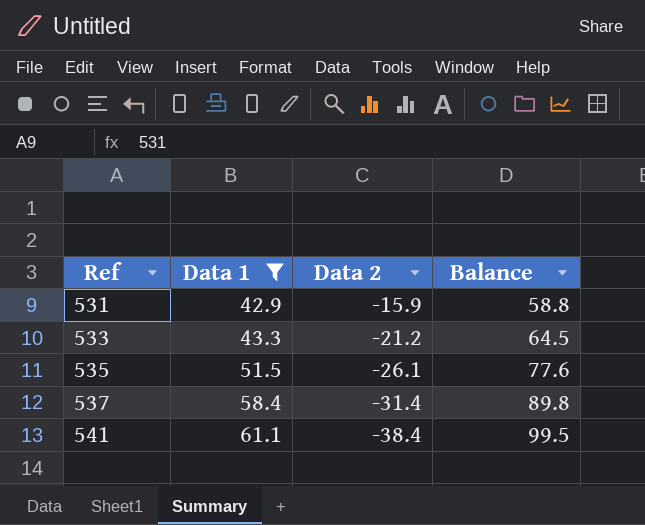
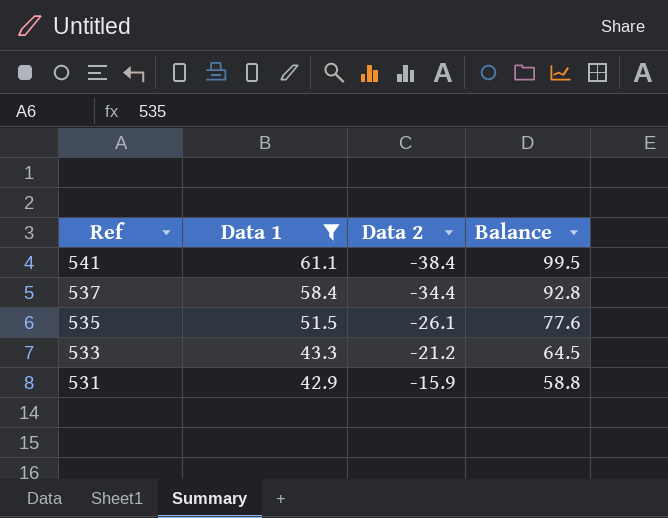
row order: Ref ascending -> Ref descending
537 | Data 2: -31.4 -> -34.4
537 | Balance: 89.8 -> 92.8

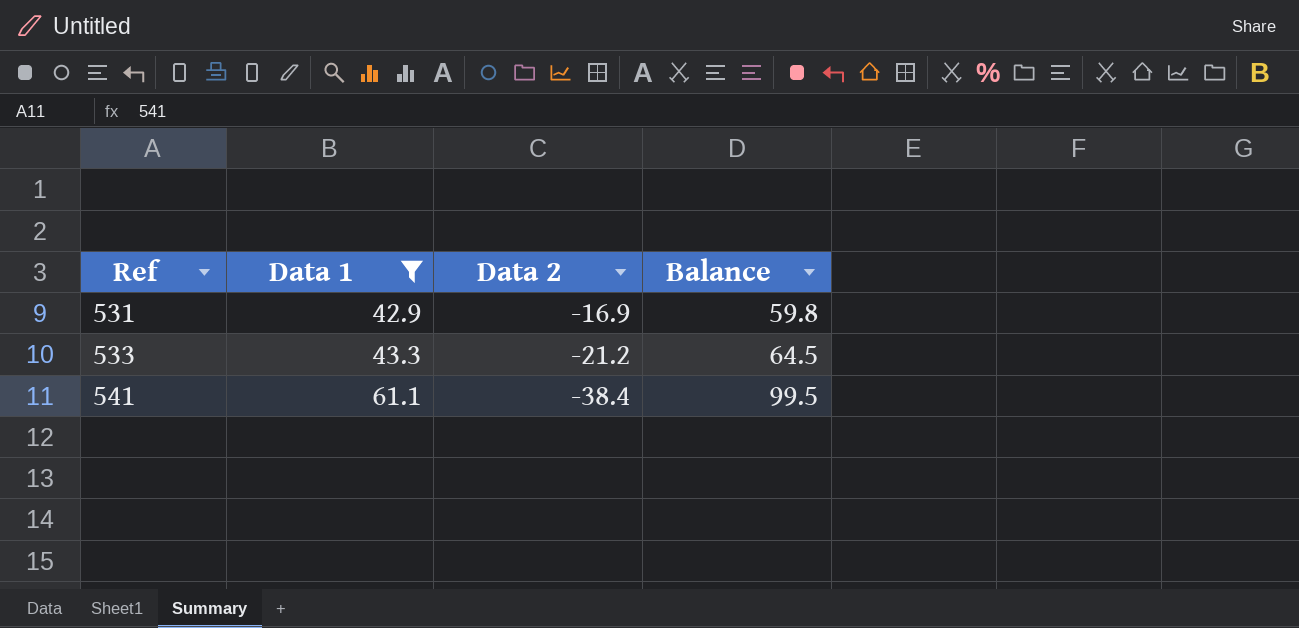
row order: Ref descending -> Ref ascending
row 537: 58.4 | -34.4 | 92.8 -> none
row 535: 51.5 | -26.1 | 77.6 -> none
531 | Data 2: -15.9 -> -16.9
531 | Balance: 58.8 -> 59.8

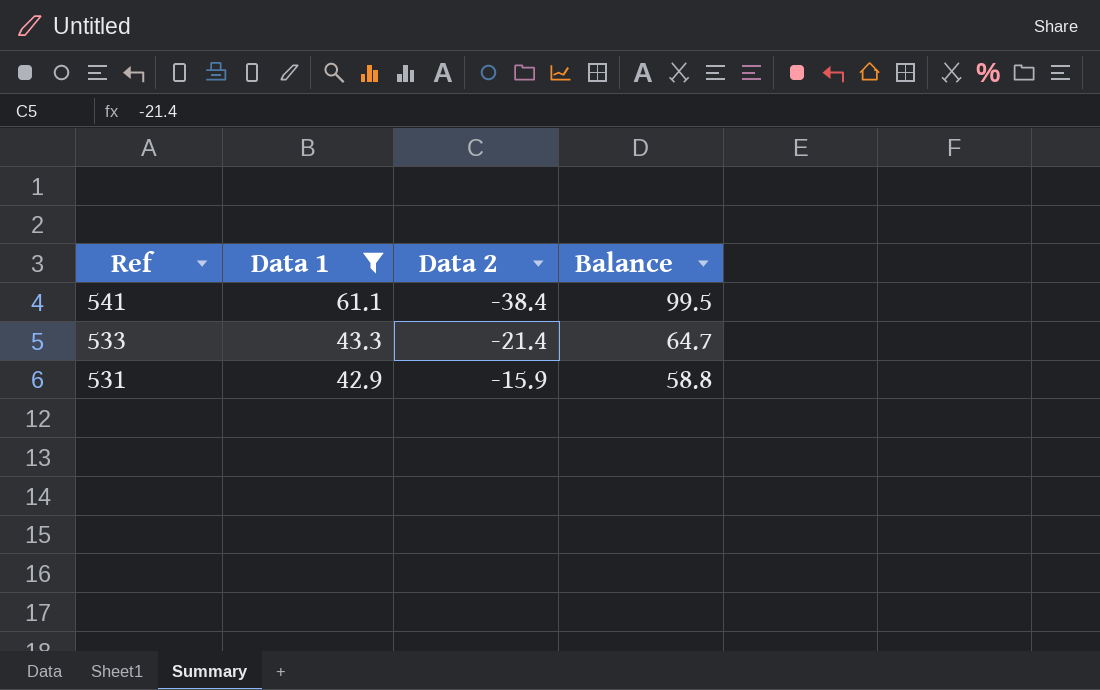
row order: Ref ascending -> Ref descending
533 | Data 2: -21.2 -> -21.4
533 | Balance: 64.5 -> 64.7
531 | Data 2: -16.9 -> -15.9
531 | Balance: 59.8 -> 58.8

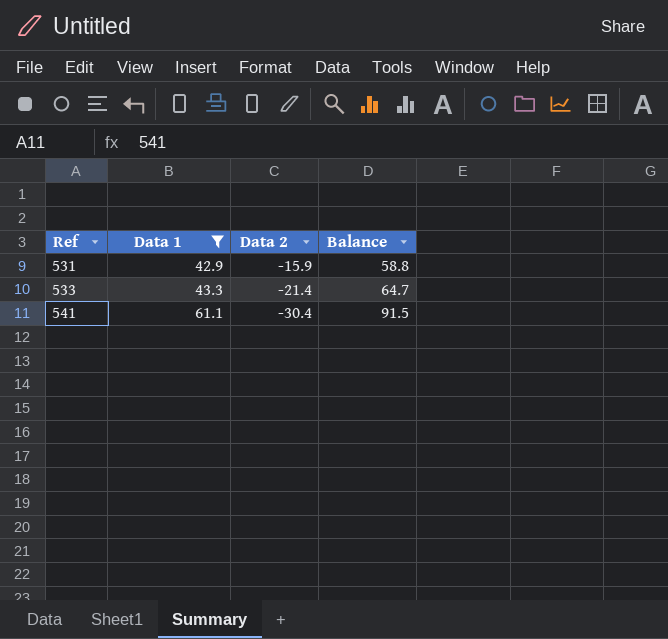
row order: Ref descending -> Ref ascending
541 | Data 2: -38.4 -> -30.4
541 | Balance: 99.5 -> 91.5

